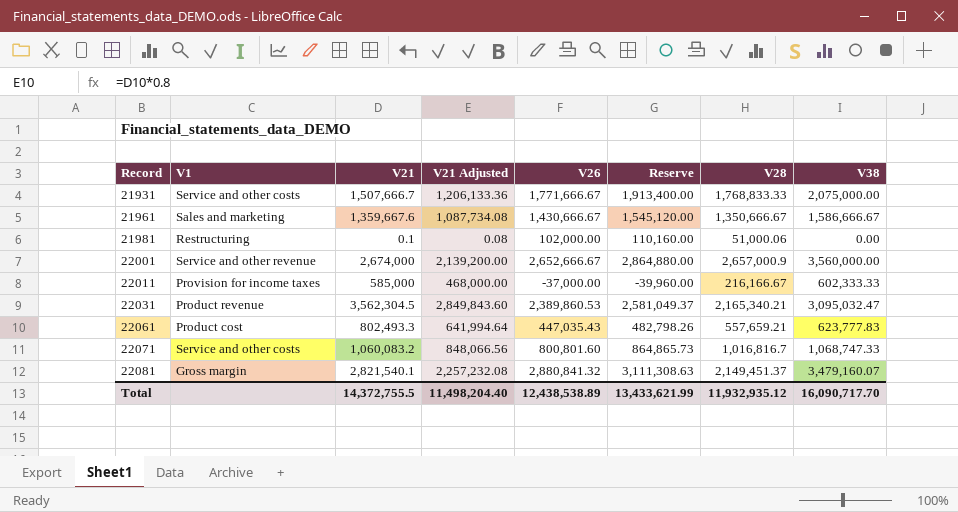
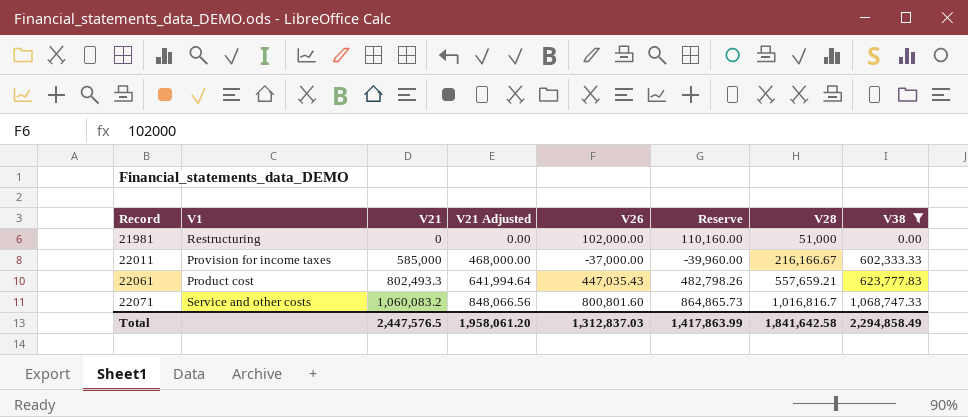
filter: none -> V38 <= 1,068,747.33
21981 | V21: 0.1 -> 0
21981 | V21 Adjusted: 0.08 -> 0.00
21981 | V28: 51,000.06 -> 51,000
Total | V21: 14,372,755.5 -> 2,447,576.5
Total | V21 Adjusted: 11,498,204.40 -> 1,958,061.20
Total | V26: 12,438,538.89 -> 1,312,837.03
Total | Reserve: 13,433,621.99 -> 1,417,863.99
Total | V28: 11,932,935.12 -> 1,841,642.58
Total | V38: 16,090,717.70 -> 2,294,858.49

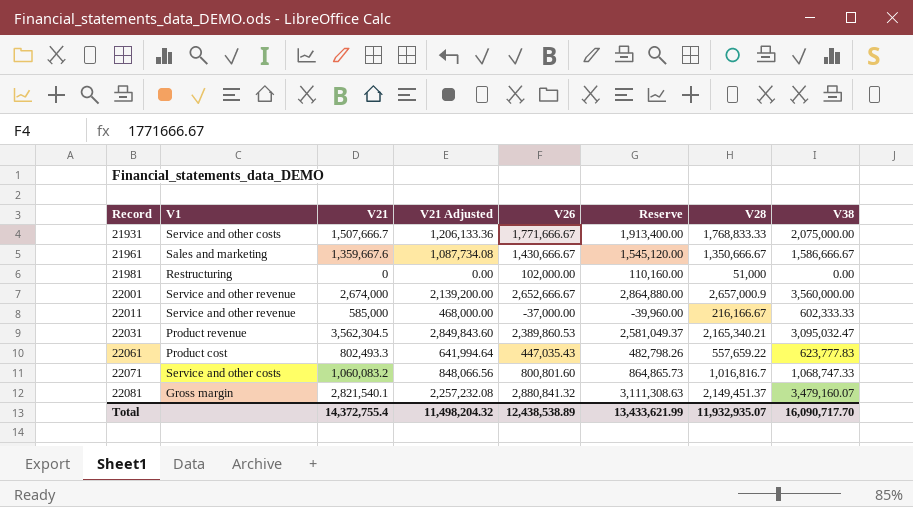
filter: V38 <= 1,068,747.33 -> none
22011 | V1: Provision for income taxes -> Service and other revenue
22061 | V28: 557,659.21 -> 557,659.22
Total | V21: 2,447,576.5 -> 14,372,755.4
Total | V21 Adjusted: 1,958,061.20 -> 11,498,204.32
Total | V26: 1,312,837.03 -> 12,438,538.89
Total | Reserve: 1,417,863.99 -> 13,433,621.99
Total | V28: 1,841,642.58 -> 11,932,935.07
Total | V38: 2,294,858.49 -> 16,090,717.70

